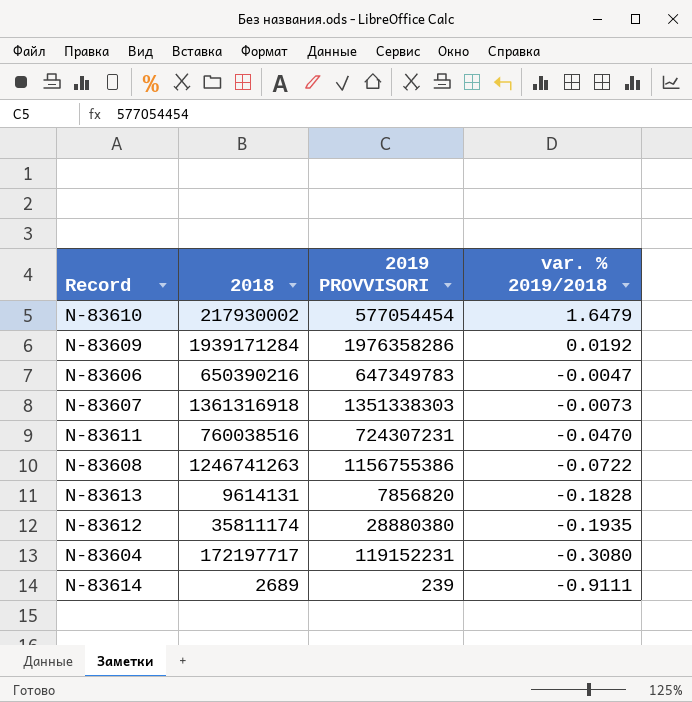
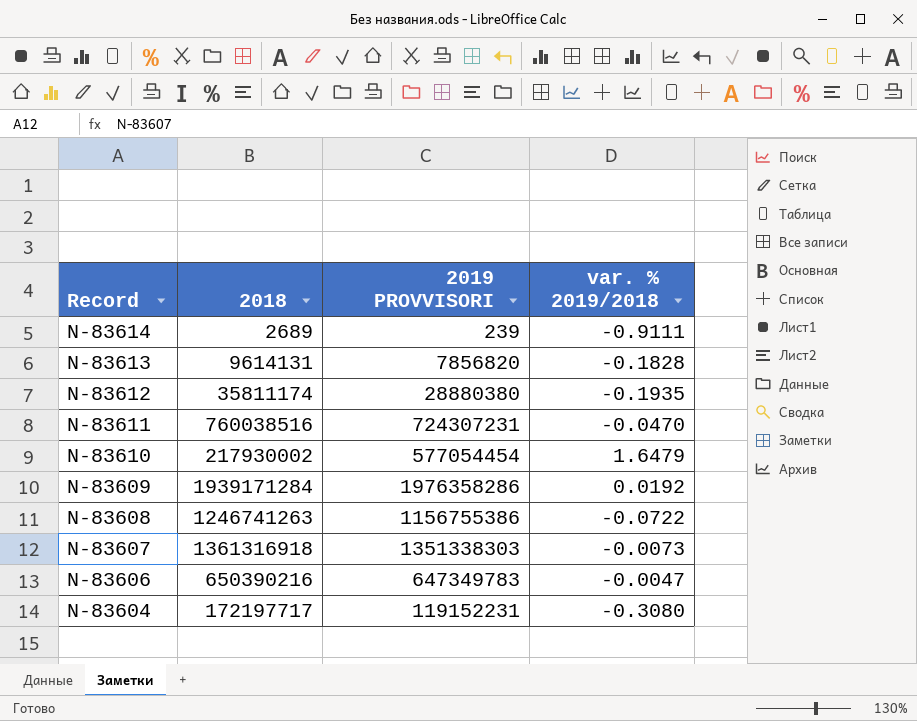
row order: var. % 2019/2018 descending -> Record descending

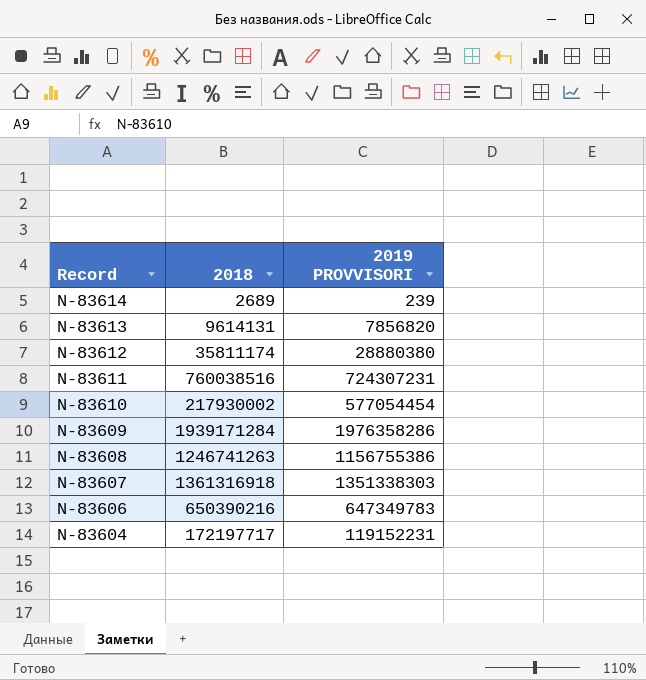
column var. % 2019/2018 | formula: ([2019 PROVVISORI] - [2018]) / [2018] -> none

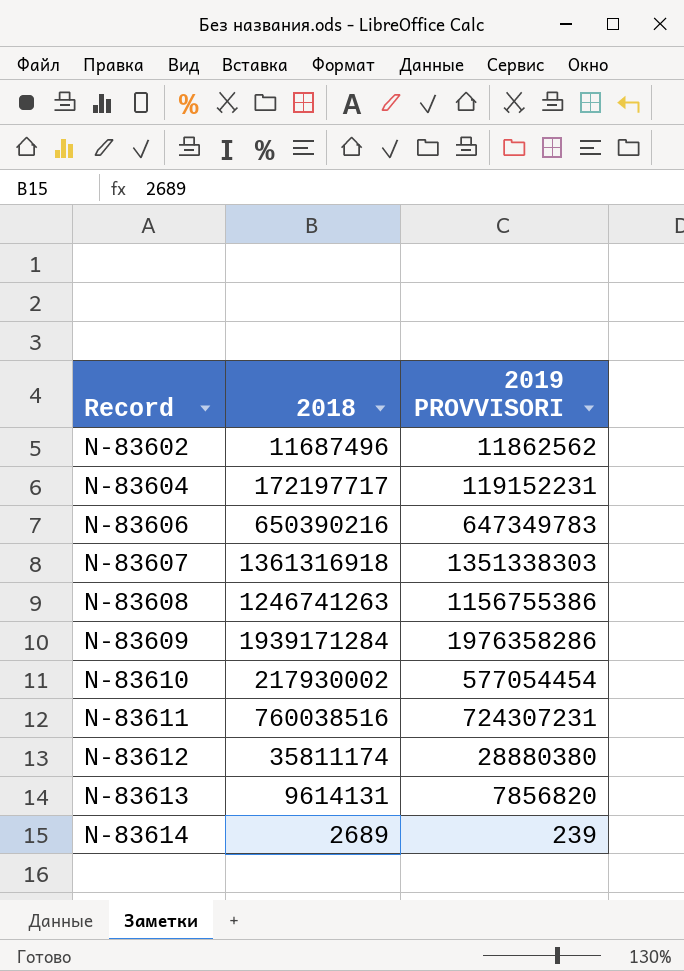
row order: Record descending -> Record ascending
row N-83602: none -> 11687496 | 11862562

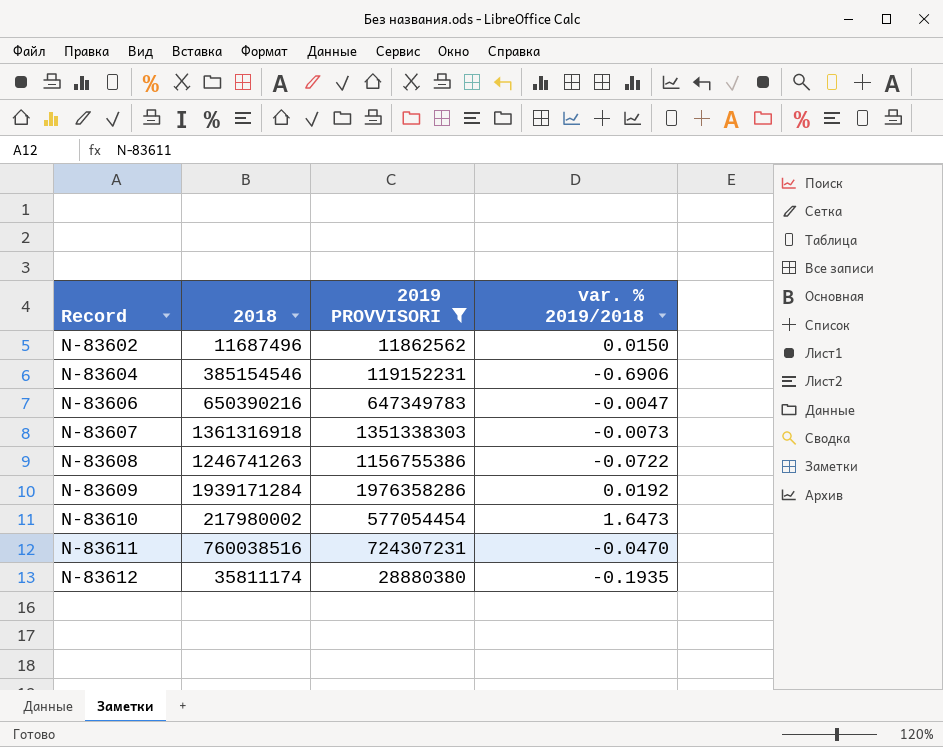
filter: none -> 2019 PROVVISORI >= 11862562
column var. % 2019/2018 | formula: none -> ([2019 PROVVISORI] - [2018]) / [2018]
N-83604 | 2018: 172197717 -> 385154546
N-83610 | 2018: 217930002 -> 217980002

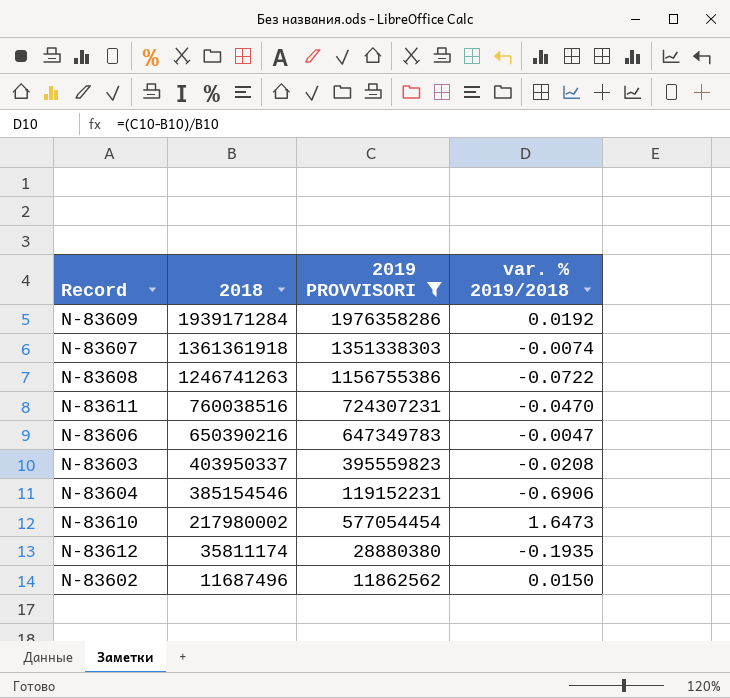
row order: Record ascending -> 2018 descending
N-83607 | 2018: 1361316918 -> 1361361918
N-83607 | var. % 2019/2018: -0.0073 -> -0.0074
row N-83603: none -> 403950337 | 395559823 | -0.0208

